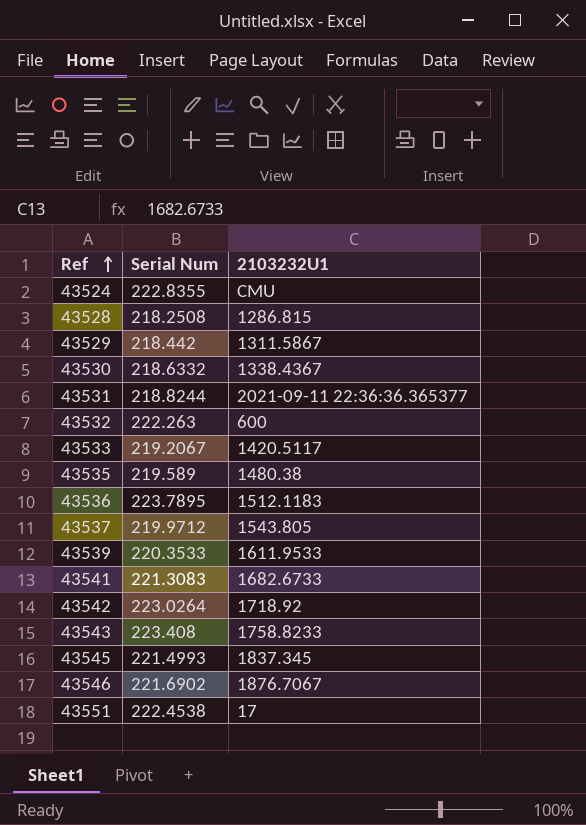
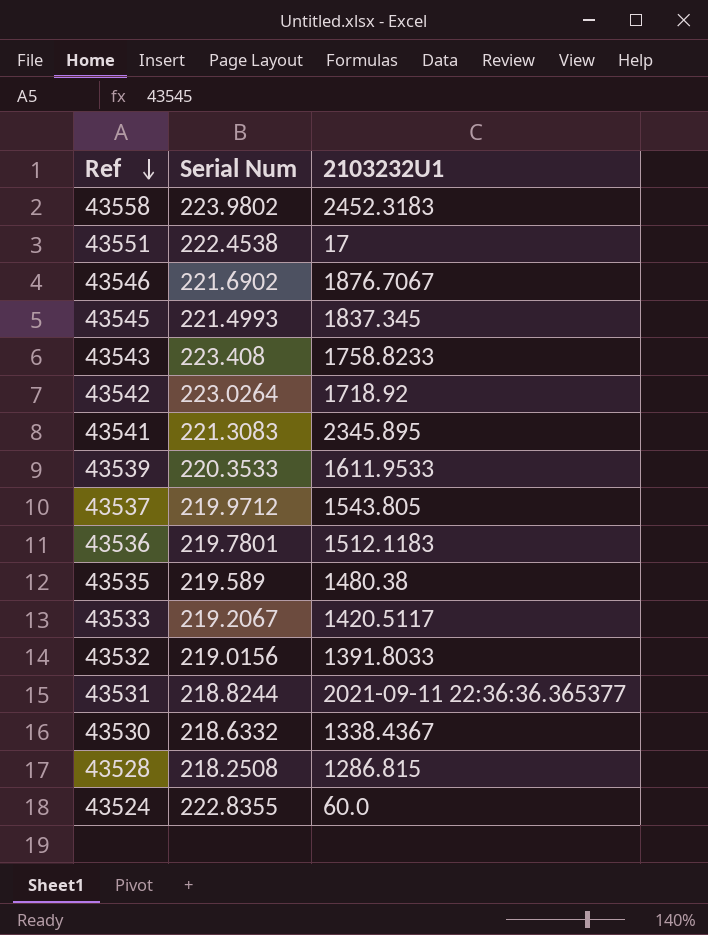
row order: Ref ascending -> Ref descending
row 43529: 218.442 | 1311.5867 -> none
row 43558: none -> 223.9802 | 2452.3183
43541 | 2103232U1: 1682.6733 -> 2345.895
43536 | Serial Num: 223.7895 -> 219.7801
43532 | Serial Num: 222.263 -> 219.0156
43532 | 2103232U1: 600 -> 1391.8033
43524 | 2103232U1: CMU -> 60.0

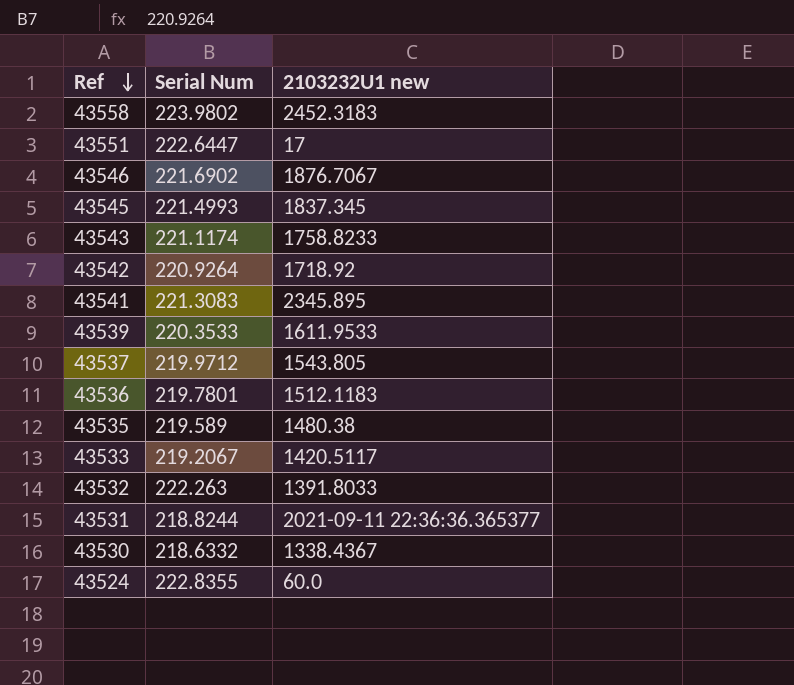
column name: 2103232U1 -> 2103232U1 new
row 43528: 218.2508 | 1286.815 -> none
43551 | Serial Num: 222.4538 -> 222.6447
43543 | Serial Num: 223.408 -> 221.1174
43542 | Serial Num: 223.0264 -> 220.9264
43532 | Serial Num: 219.0156 -> 222.263

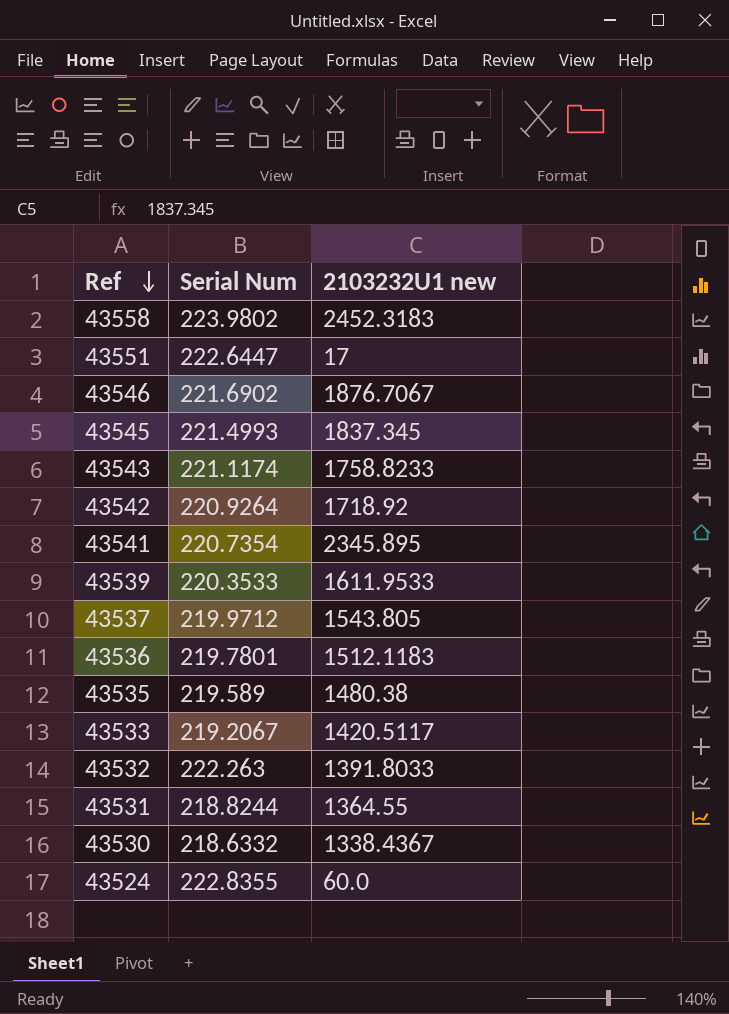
43541 | Serial Num: 221.3083 -> 220.7354
43531 | 2103232U1 new: 2021-09-11 22:36:36.365377 -> 1364.55

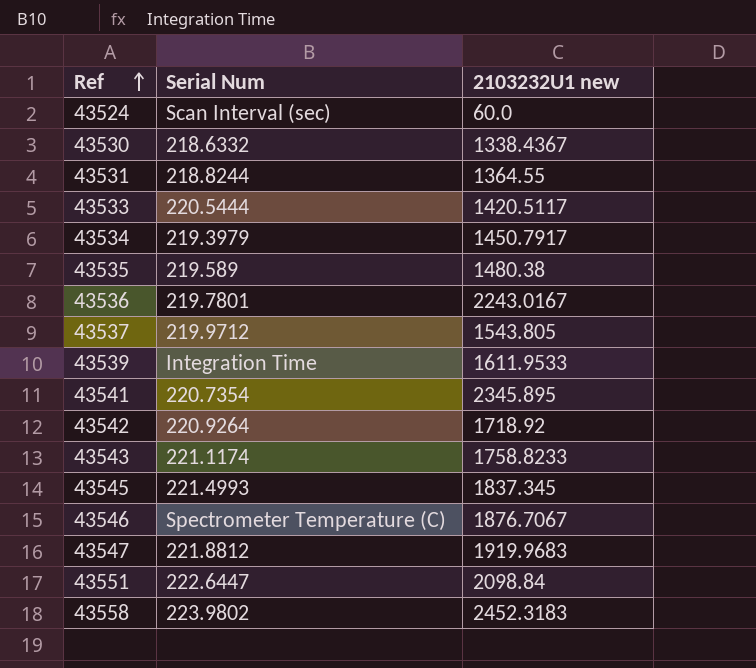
row order: Ref descending -> Ref ascending
row 43532: 222.263 | 1391.8033 -> none
43524 | Serial Num: 222.8355 -> Scan Interval (sec)
43533 | Serial Num: 219.2067 -> 220.5444
row 43534: none -> 219.3979 | 1450.7917
43536 | 2103232U1 new: 1512.1183 -> 2243.0167
43539 | Serial Num: 220.3533 -> Integration Time
43546 | Serial Num: 221.6902 -> Spectrometer Temperature (C)
row 43547: none -> 221.8812 | 1919.9683
43551 | 2103232U1 new: 17 -> 2098.84

